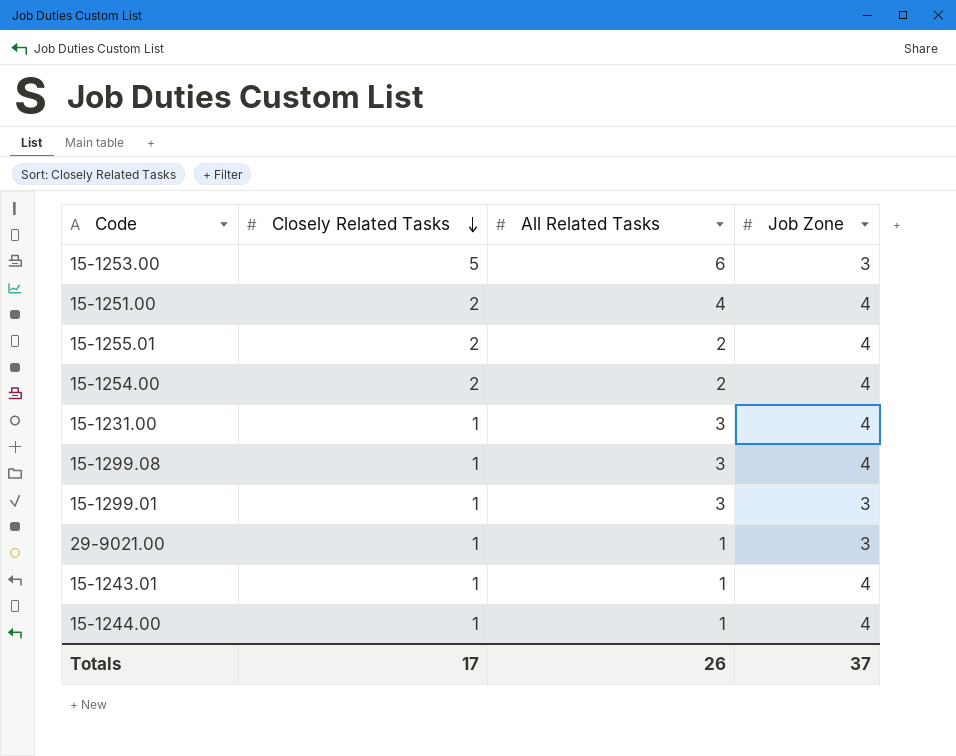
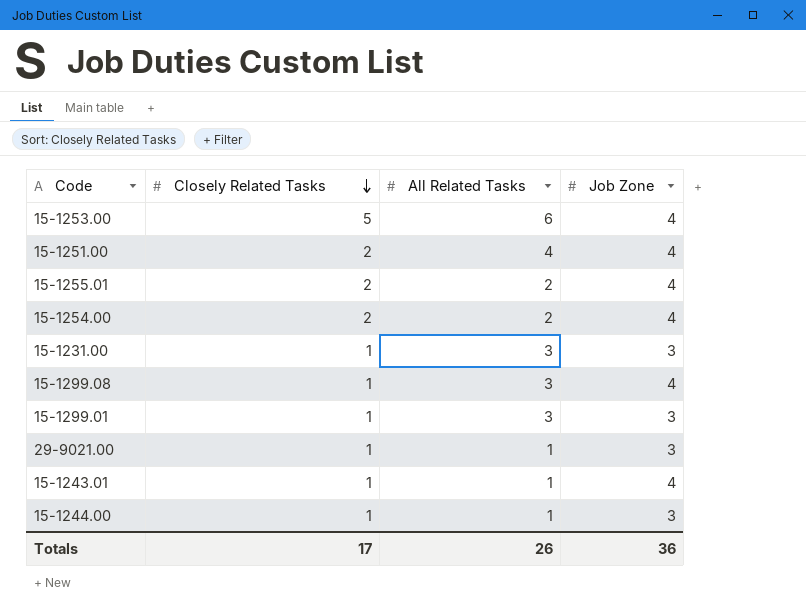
15-1253.00 | Job Zone: 3 -> 4
15-1231.00 | Job Zone: 4 -> 3
15-1244.00 | Job Zone: 4 -> 3
Totals | Job Zone: 37 -> 36

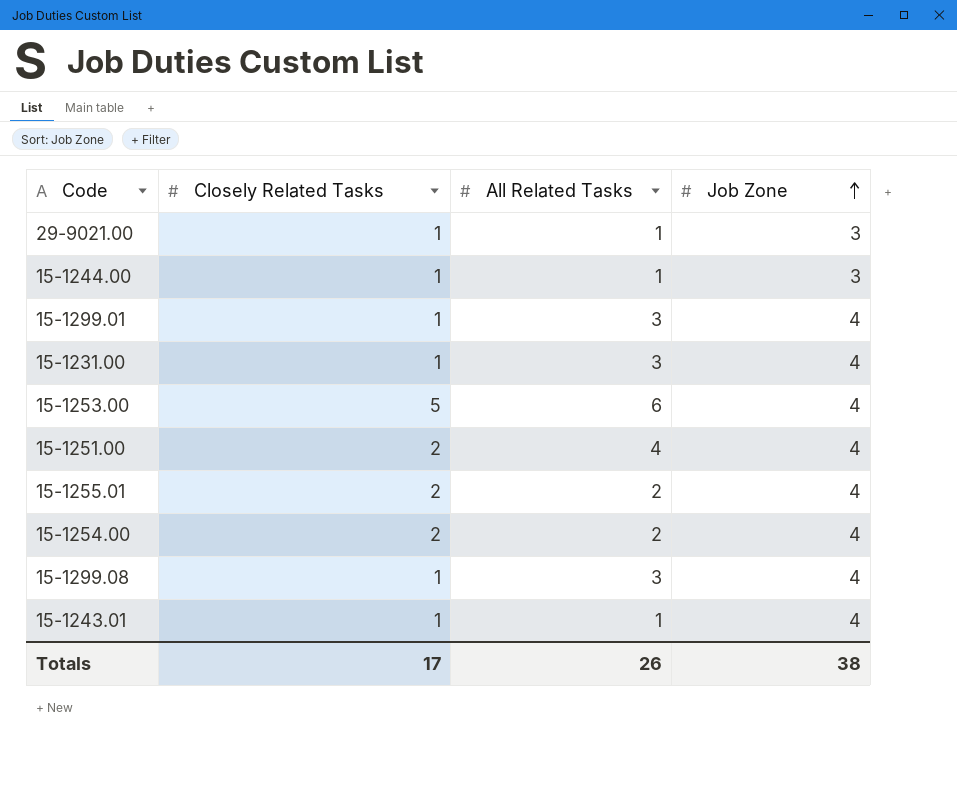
row order: Closely Related Tasks descending -> Job Zone ascending
15-1299.01 | Job Zone: 3 -> 4
15-1231.00 | Job Zone: 3 -> 4
Totals | Job Zone: 36 -> 38

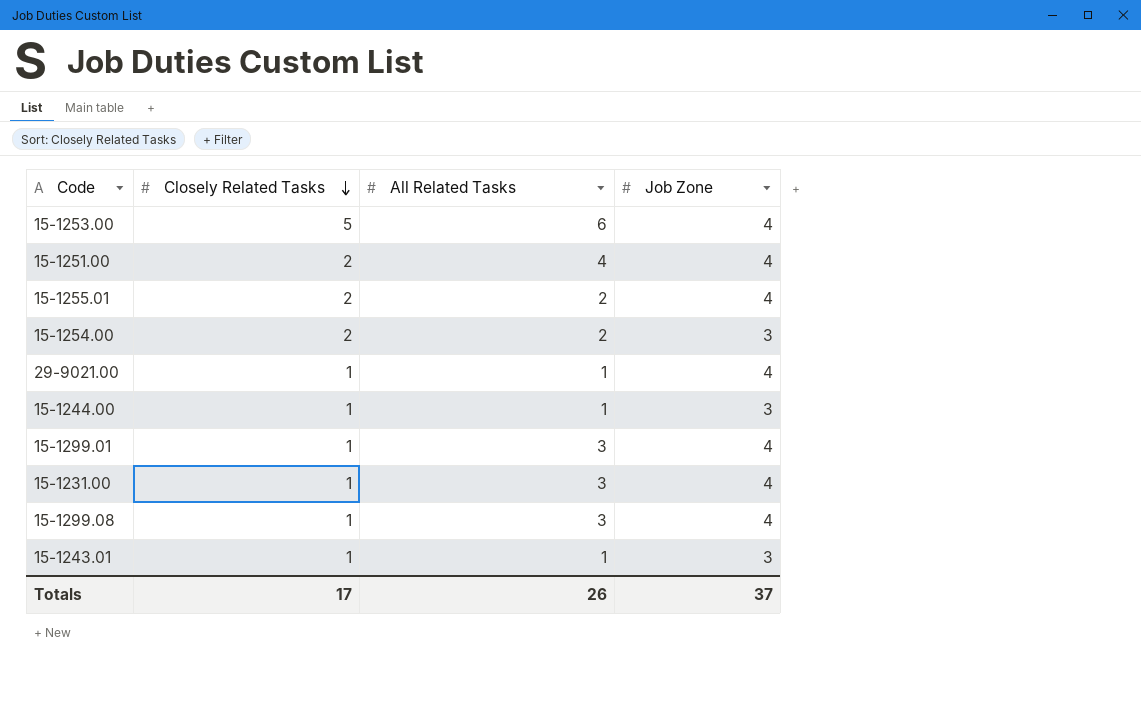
row order: Job Zone ascending -> Closely Related Tasks descending
15-1254.00 | Job Zone: 4 -> 3
29-9021.00 | Job Zone: 3 -> 4
15-1243.01 | Job Zone: 4 -> 3
Totals | Job Zone: 38 -> 37

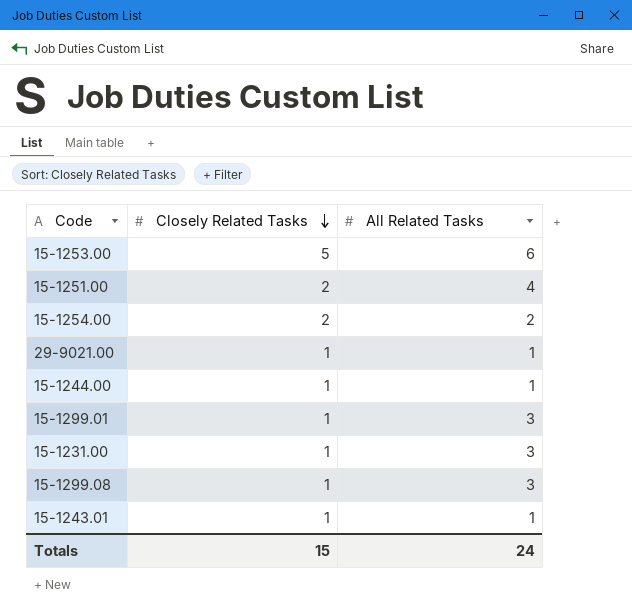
column Job Zone | position: 4 -> none
row 15-1255.01: 2 | 2 | 4 -> none
Totals | Closely Related Tasks: 17 -> 15
Totals | All Related Tasks: 26 -> 24

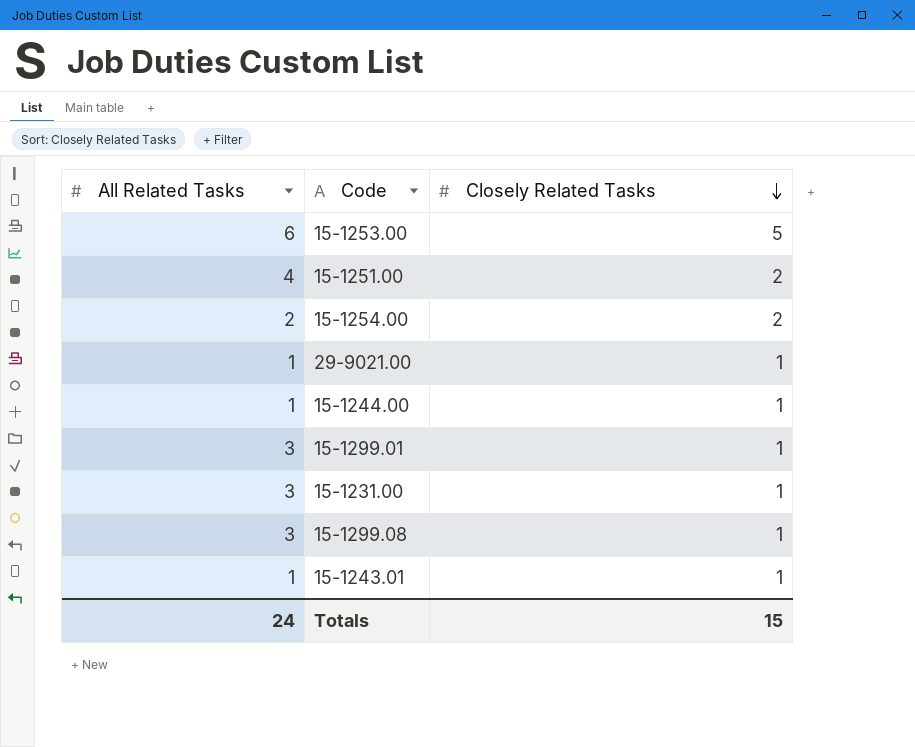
column All Related Tasks | position: 3 -> 1

